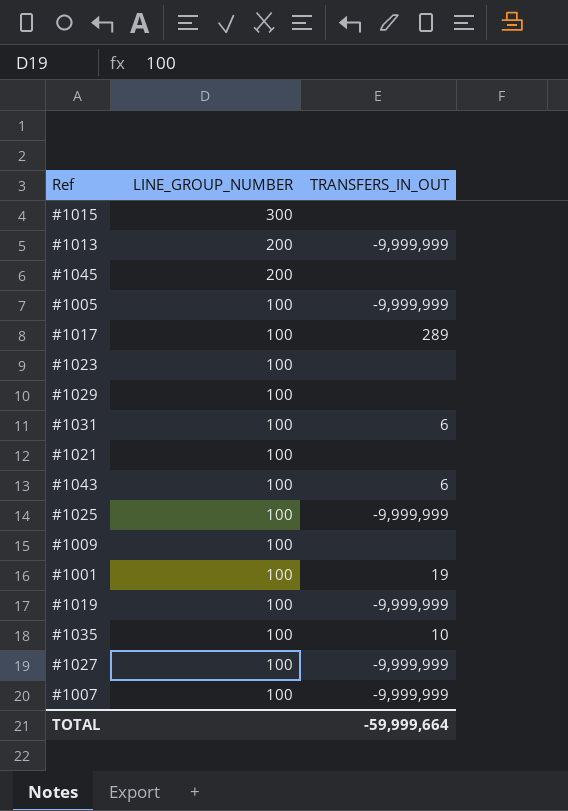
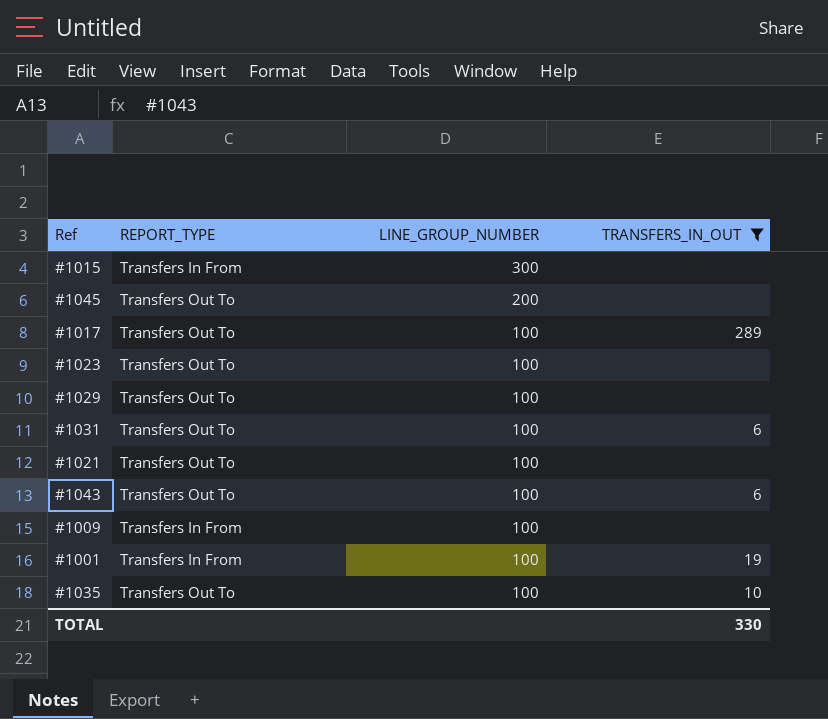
filter: none -> TRANSFERS_IN_OUT != -9,999,999
column REPORT_TYPE | position: none -> 2
TOTAL | TRANSFERS_IN_OUT: -59,999,664 -> 330

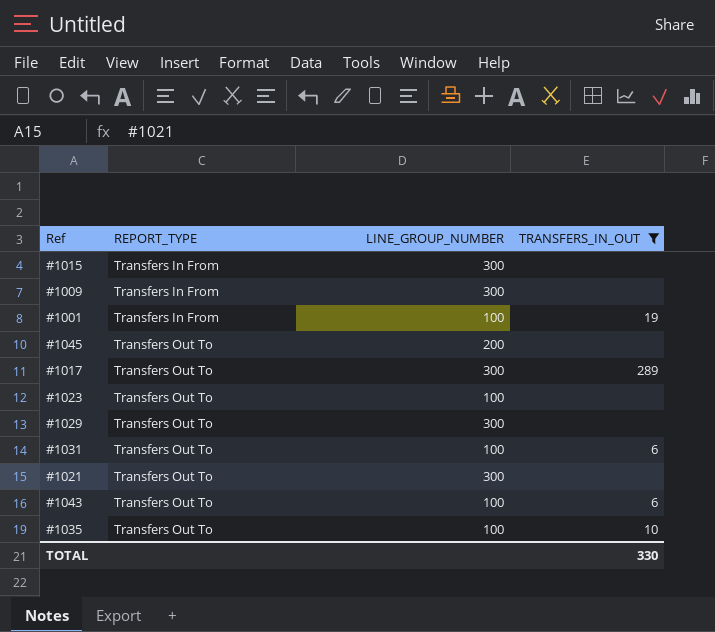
row order: LINE_GROUP_NUMBER descending -> REPORT_TYPE ascending
#1009 | LINE_GROUP_NUMBER: 100 -> 300
#1017 | LINE_GROUP_NUMBER: 100 -> 300
#1029 | LINE_GROUP_NUMBER: 100 -> 300
#1021 | LINE_GROUP_NUMBER: 100 -> 300

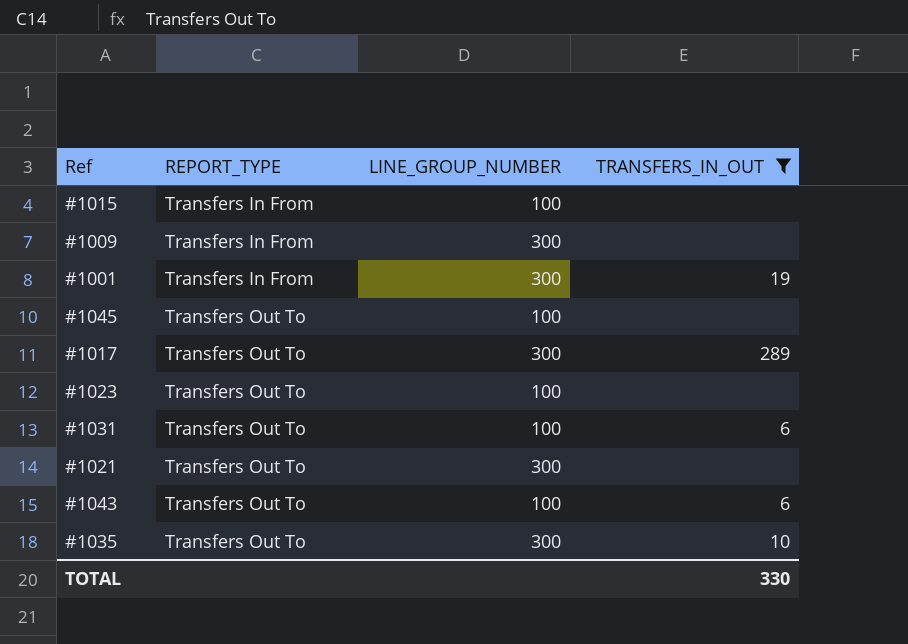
row #1029: Transfers Out To | 300 | none -> none
#1015 | LINE_GROUP_NUMBER: 300 -> 100
#1001 | LINE_GROUP_NUMBER: 100 -> 300
#1045 | LINE_GROUP_NUMBER: 200 -> 100
#1035 | LINE_GROUP_NUMBER: 100 -> 300

